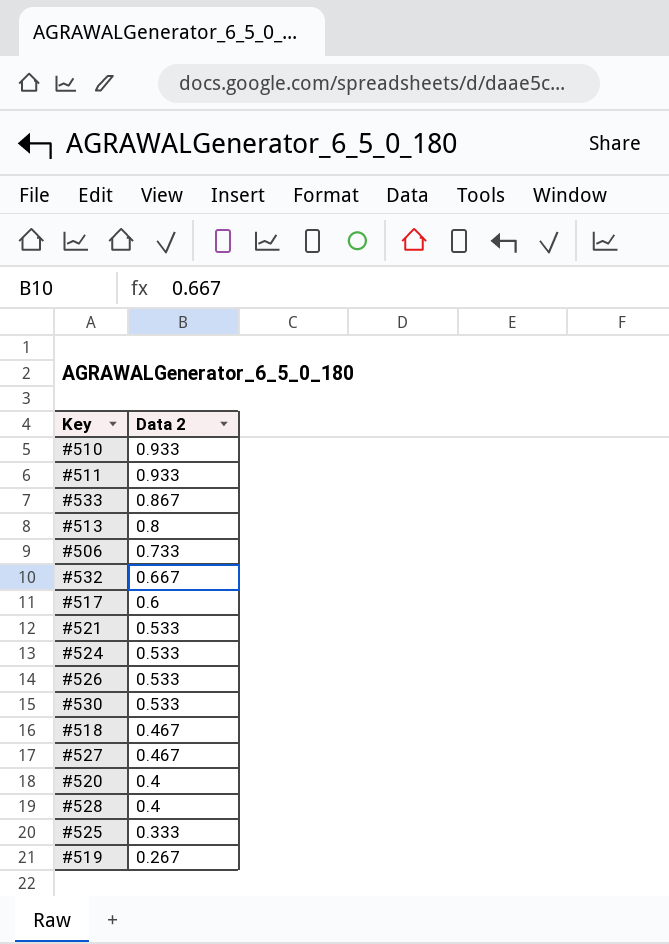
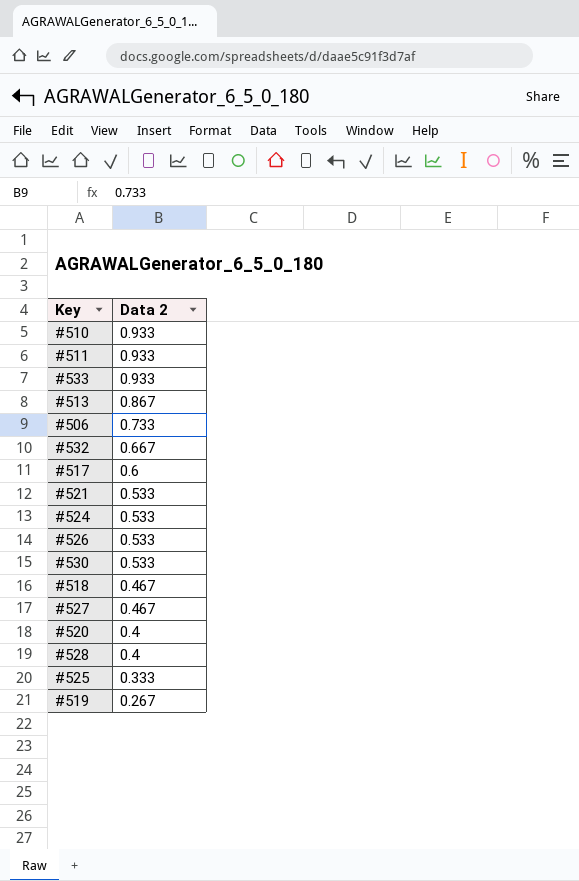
#533 | Data 2: 0.867 -> 0.933
#513 | Data 2: 0.8 -> 0.867

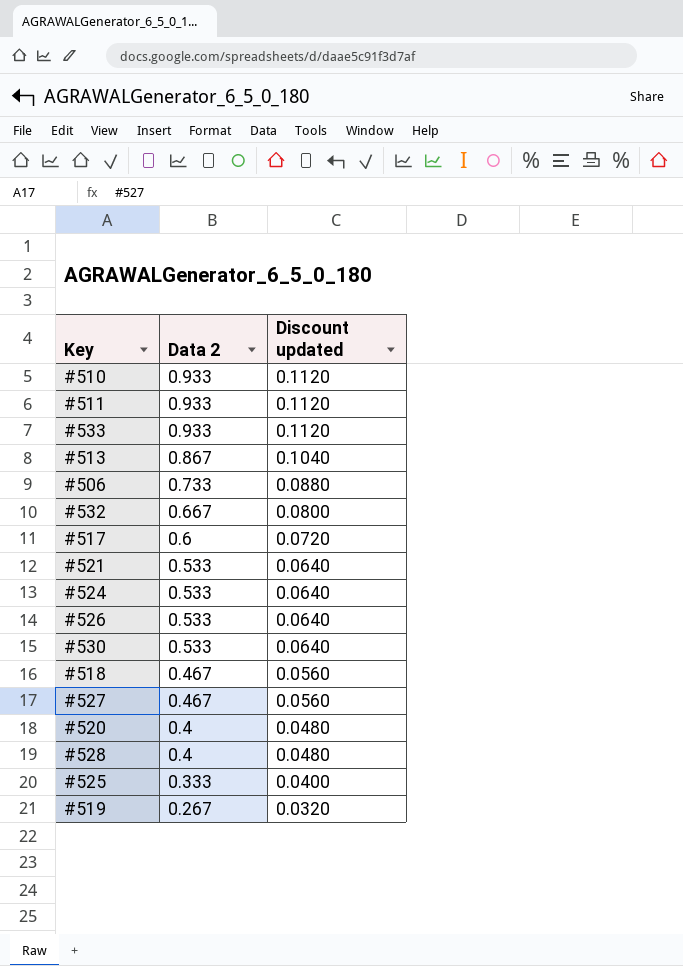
column Discount updated | formula: none -> [Data 2] * 0.12

